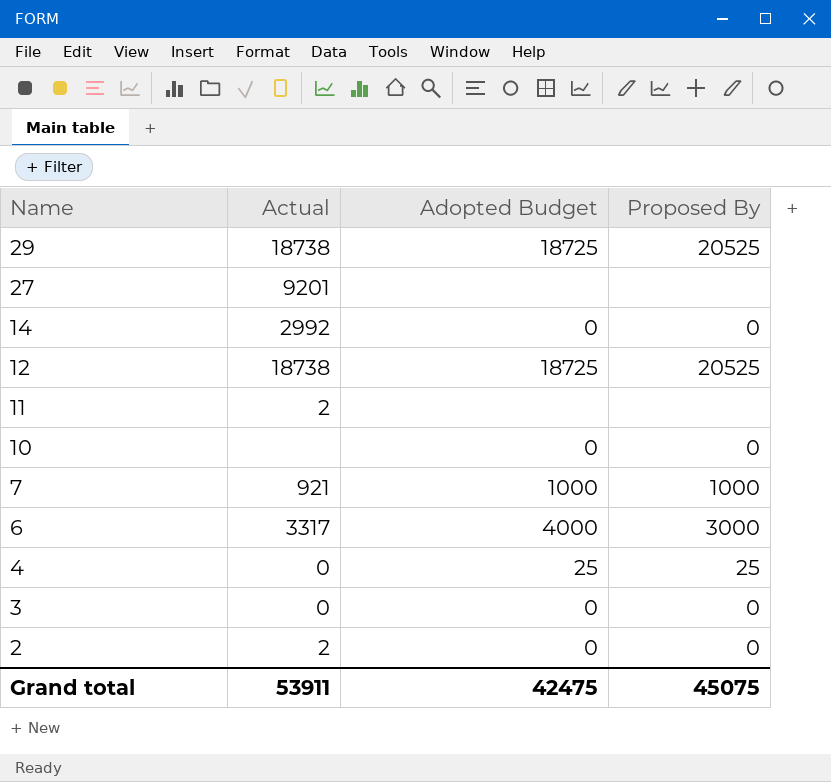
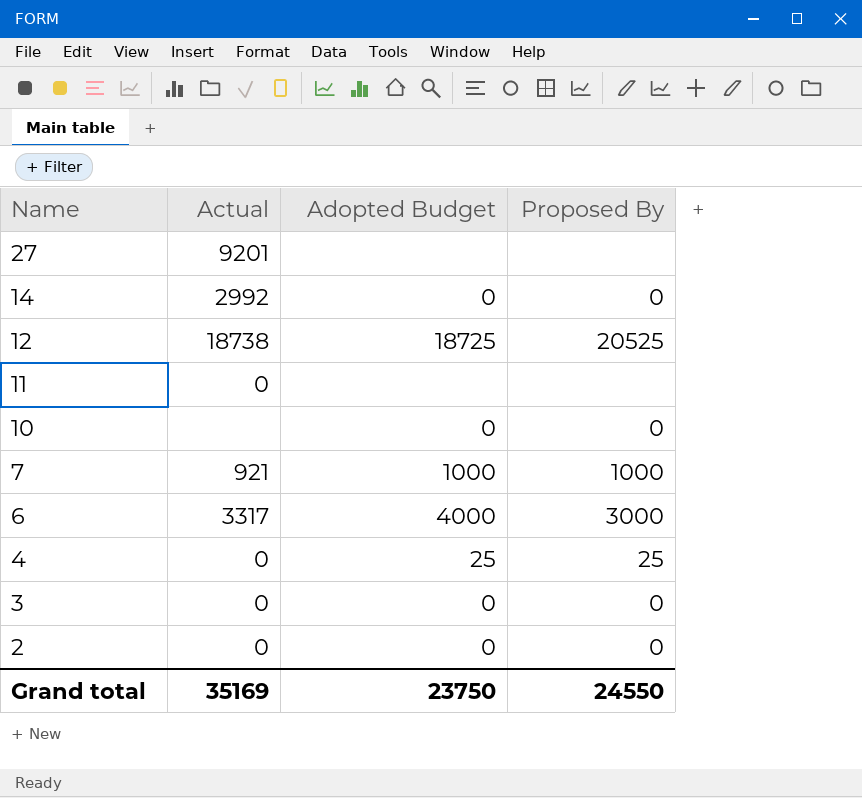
row 29: 18738 | 18725 | 20525 -> none
11 | Actual: 2 -> 0
2 | Actual: 2 -> 0
Grand total | Actual: 53911 -> 35169
Grand total | Adopted Budget: 42475 -> 23750
Grand total | Proposed By: 45075 -> 24550

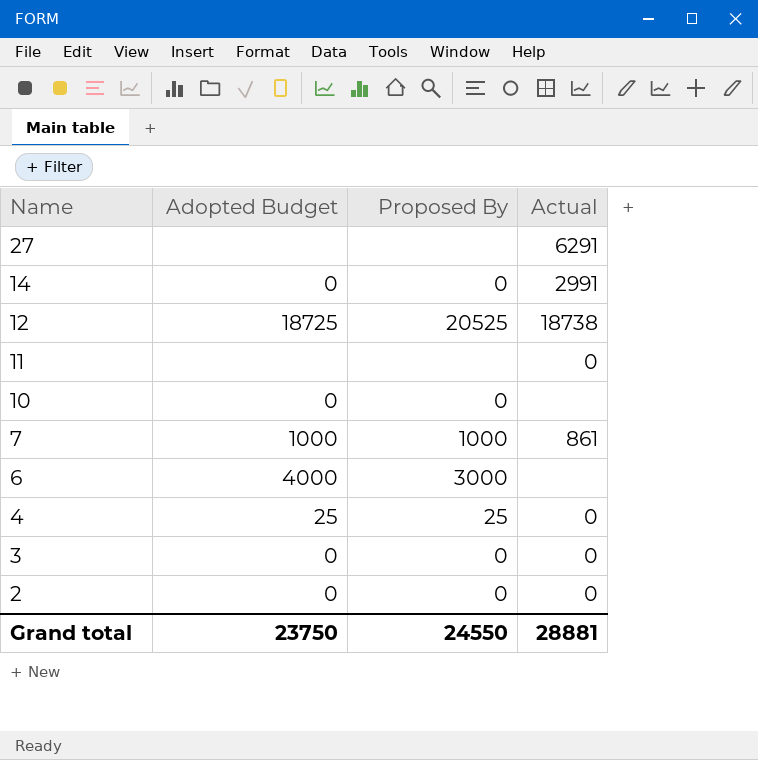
column Actual | position: 2 -> 4
27 | Actual: 9201 -> 6291
14 | Actual: 2992 -> 2991
7 | Actual: 921 -> 861
6 | Actual: 3317 -> none
Grand total | Actual: 35169 -> 28881

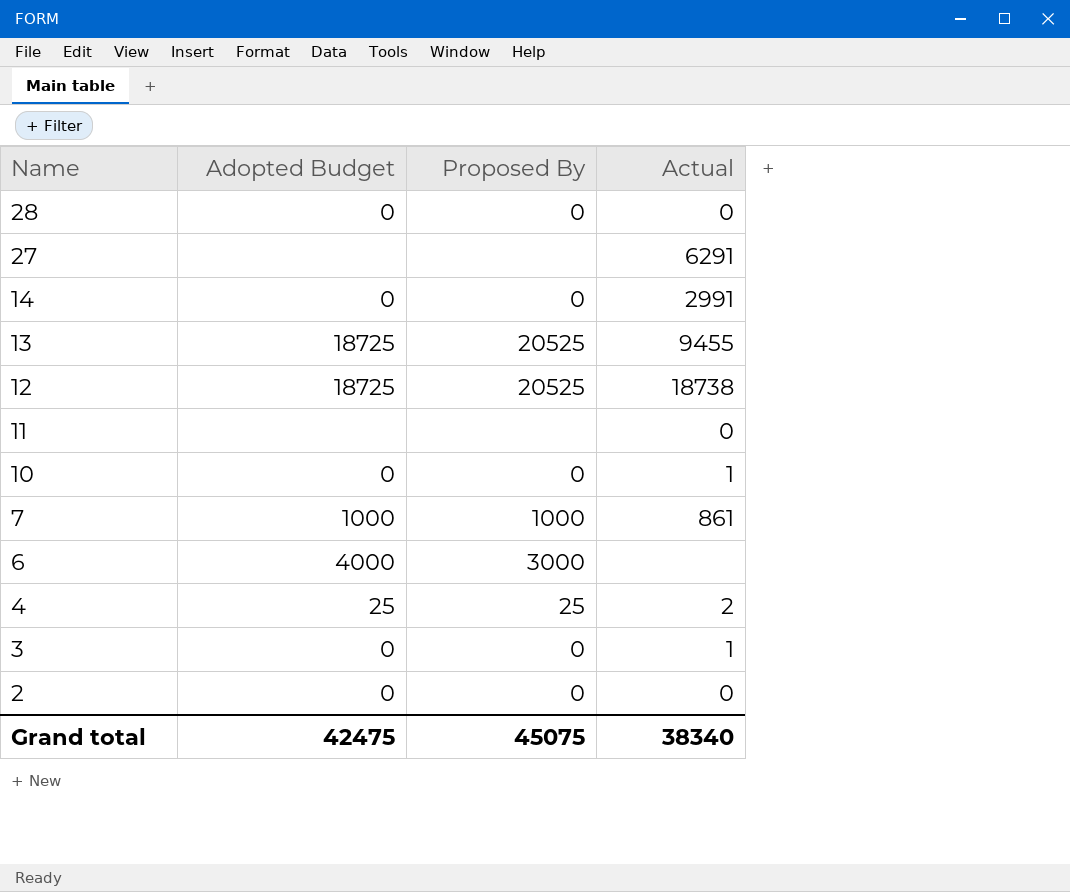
row 28: none -> 0 | 0 | 0
row 13: none -> 18725 | 20525 | 9455
10 | Actual: none -> 1
4 | Actual: 0 -> 2
3 | Actual: 0 -> 1
Grand total | Adopted Budget: 23750 -> 42475
Grand total | Proposed By: 24550 -> 45075
Grand total | Actual: 28881 -> 38340

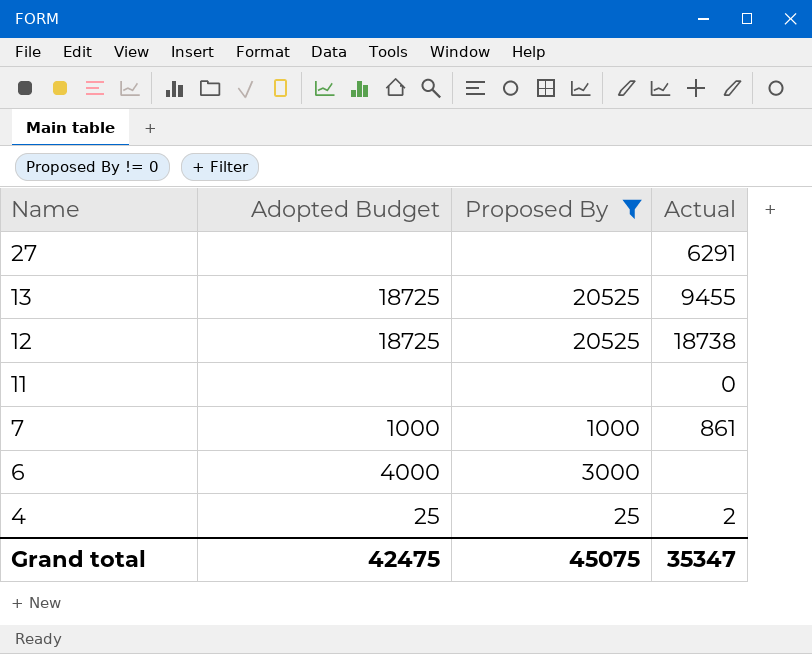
filter: none -> Proposed By != 0
Grand total | Actual: 38340 -> 35347

